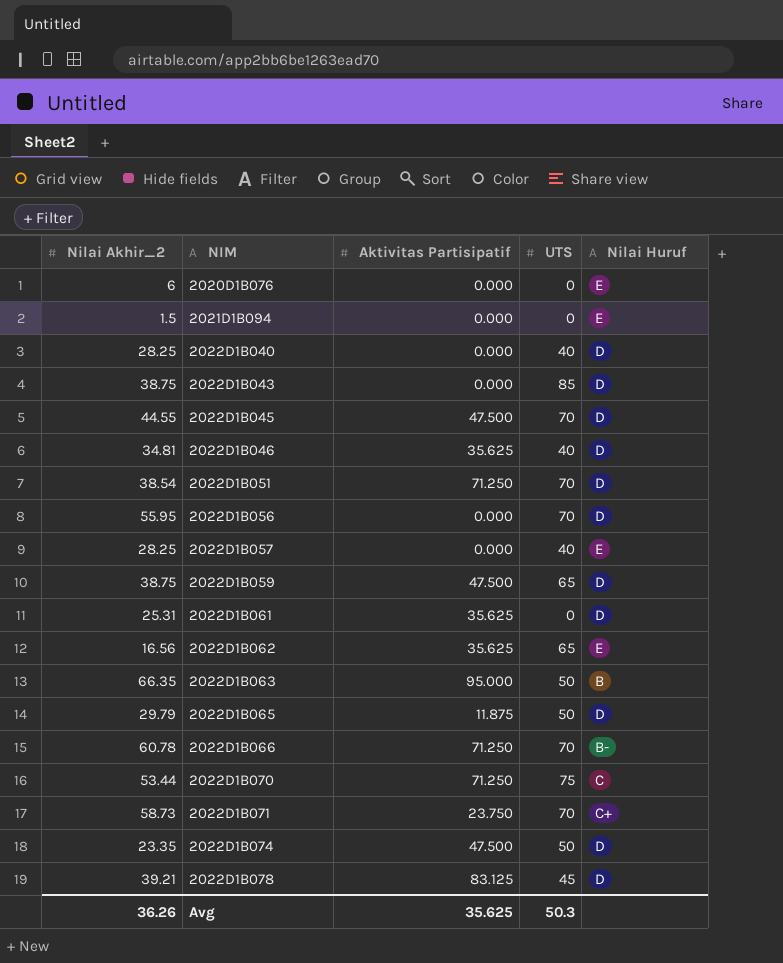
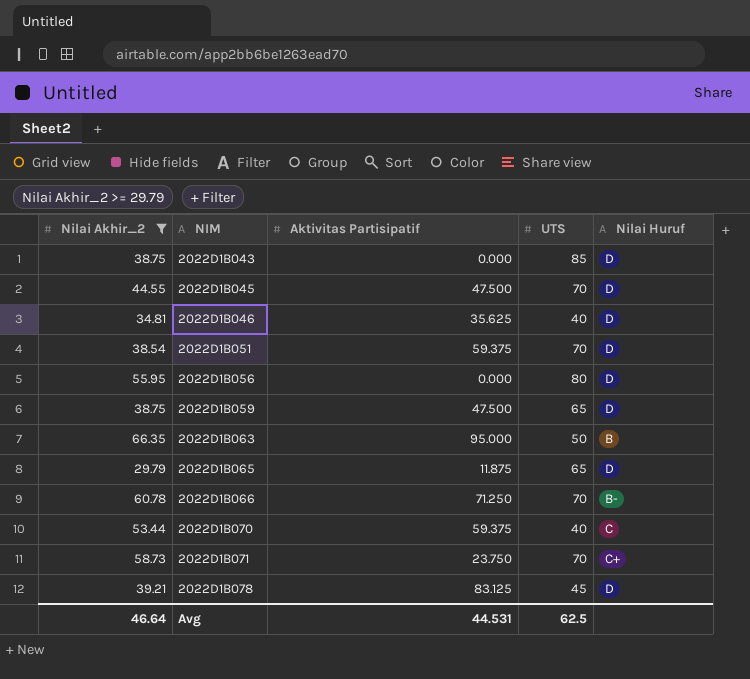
filter: none -> Nilai Akhir_2 >= 29.79
2022D1B051 | Aktivitas Partisipatif: 71.250 -> 59.375
2022D1B056 | UTS: 70 -> 80
2022D1B065 | UTS: 50 -> 65
2022D1B070 | Aktivitas Partisipatif: 71.250 -> 59.375
2022D1B070 | UTS: 75 -> 40
Avg | Nilai Akhir_2: 36.26 -> 46.64
Avg | Aktivitas Partisipatif: 35.625 -> 44.531
Avg | UTS: 50.3 -> 62.5

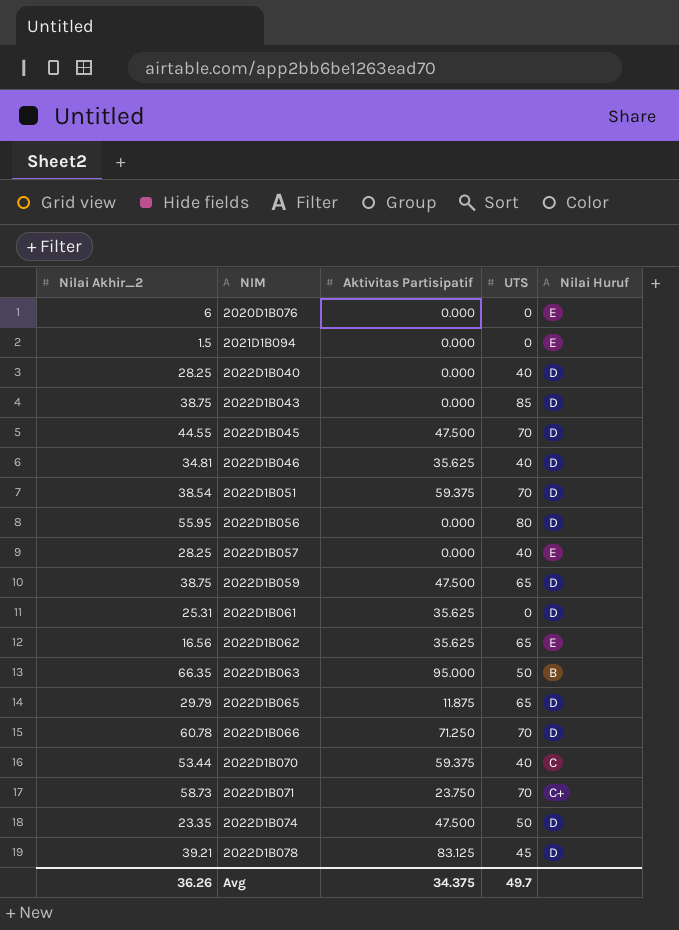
filter: Nilai Akhir_2 >= 29.79 -> none
2022D1B066 | Nilai Huruf: B- -> D
Avg | Nilai Akhir_2: 46.64 -> 36.26
Avg | Aktivitas Partisipatif: 44.531 -> 34.375
Avg | UTS: 62.5 -> 49.7

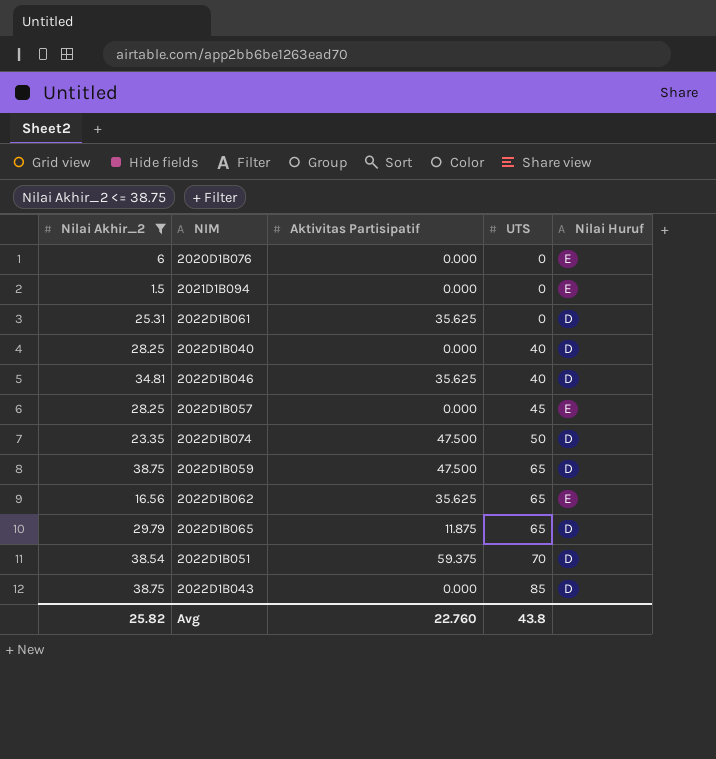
filter: none -> Nilai Akhir_2 <= 38.75
row order: NIM ascending -> UTS ascending
2022D1B057 | UTS: 40 -> 45
Avg | Nilai Akhir_2: 36.26 -> 25.82
Avg | Aktivitas Partisipatif: 34.375 -> 22.760
Avg | UTS: 49.7 -> 43.8

